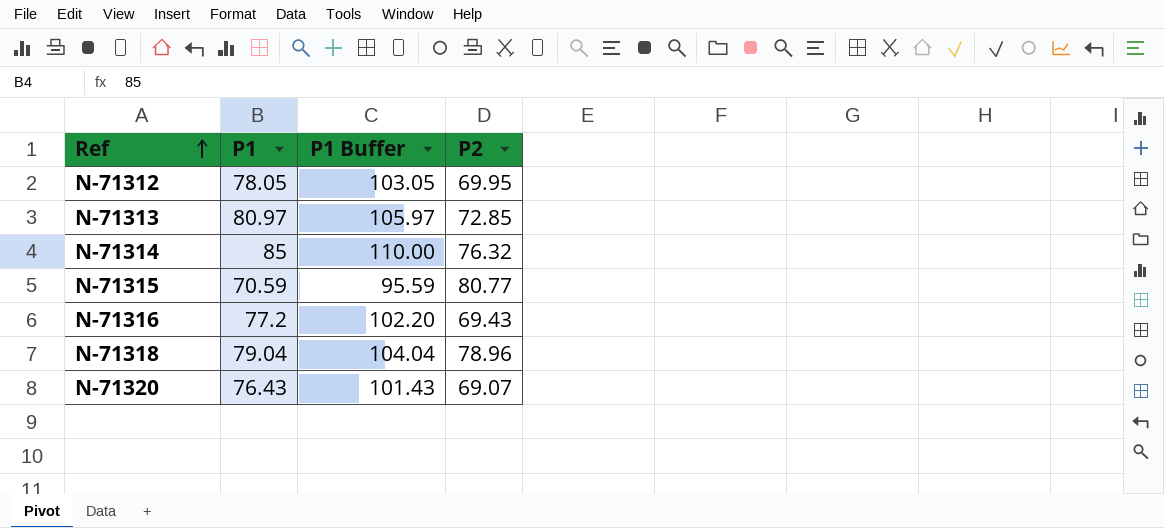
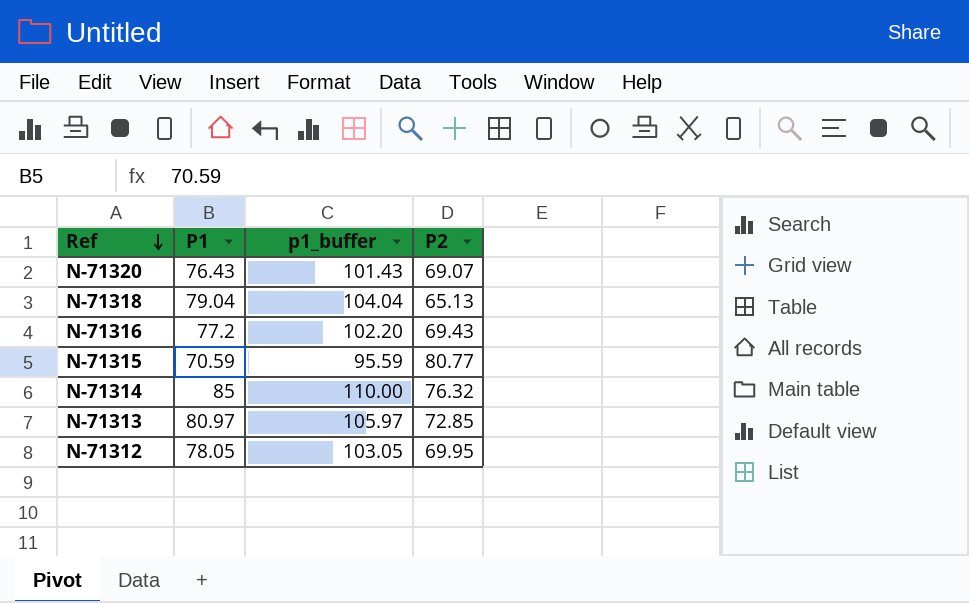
row order: Ref ascending -> Ref descending
column name: P1 Buffer -> p1_buffer
N-71318 | P2: 78.96 -> 65.13

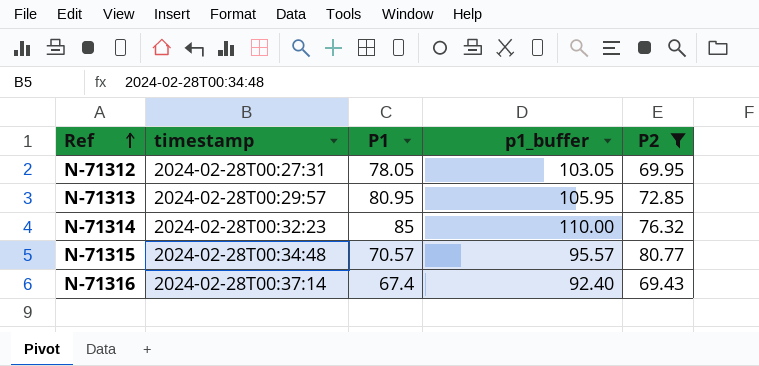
filter: none -> P2 >= 69.43
row order: Ref descending -> Ref ascending
column timestamp | position: none -> 2
N-71313 | P1: 80.97 -> 80.95
N-71313 | p1_buffer: 105.97 -> 105.95
N-71315 | P1: 70.59 -> 70.57
N-71315 | p1_buffer: 95.59 -> 95.57
N-71316 | P1: 77.2 -> 67.4
N-71316 | p1_buffer: 102.20 -> 92.40

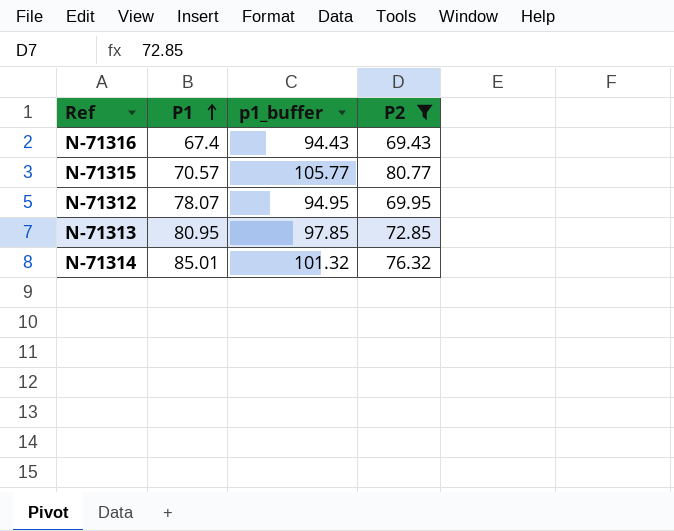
row order: Ref ascending -> P1 ascending
column timestamp | position: 2 -> none
column p1_buffer | formula: [P1] + 25 -> [P2] + 25
N-71312 | P1: 78.05 -> 78.07
N-71314 | P1: 85 -> 85.01

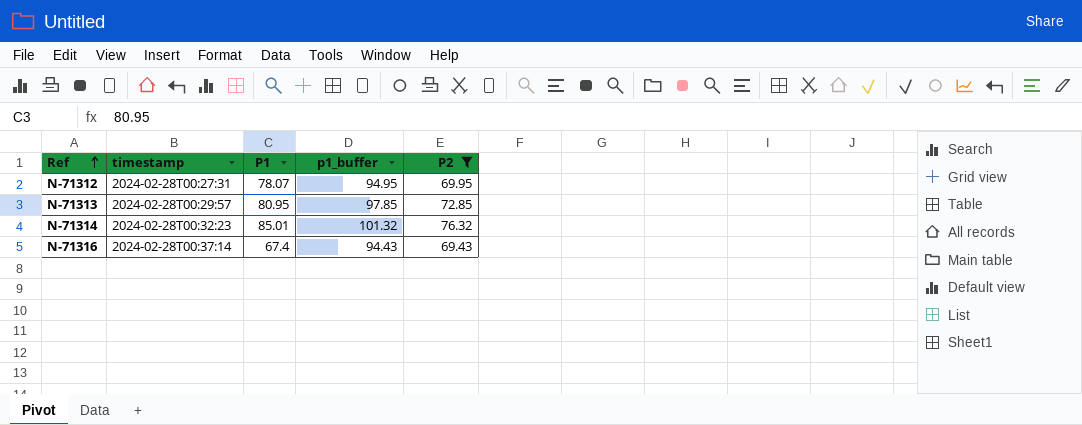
row order: P1 ascending -> Ref ascending
column timestamp | position: none -> 2
row N-71315: 70.57 | 105.77 | 80.77 -> none

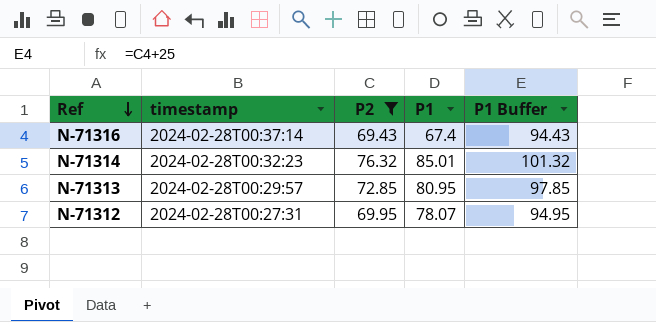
row order: Ref ascending -> Ref descending
column P2 | position: 5 -> 3
column name: p1_buffer -> P1 Buffer

